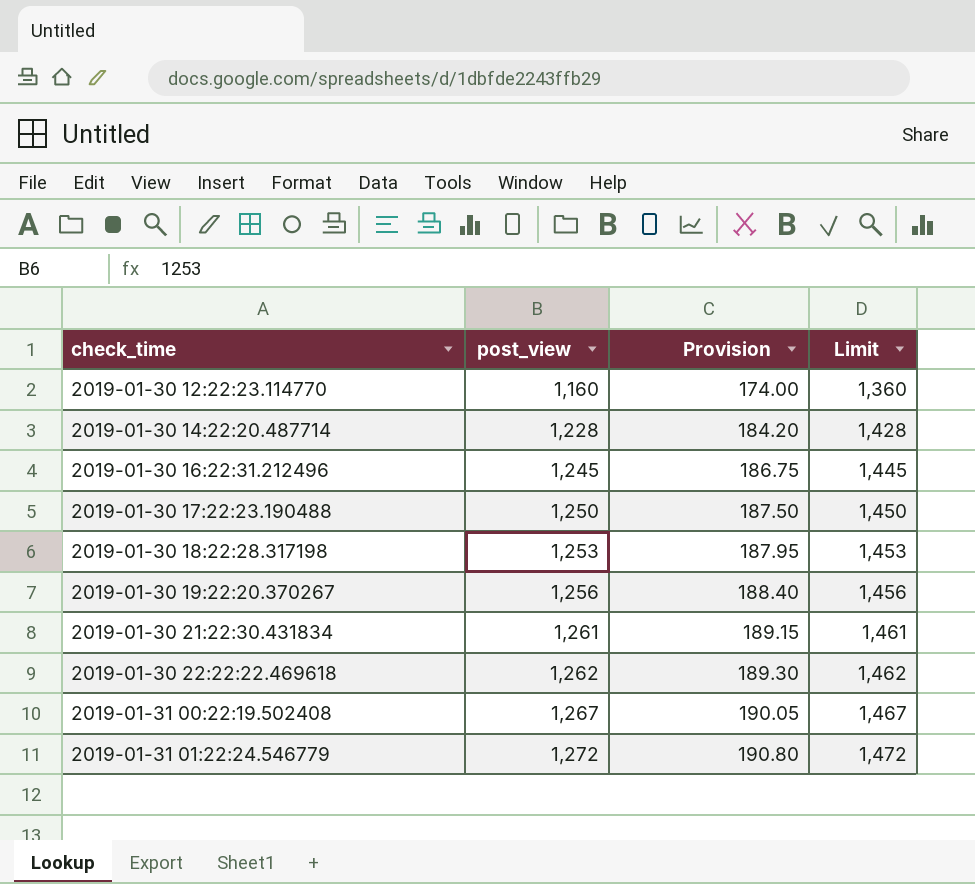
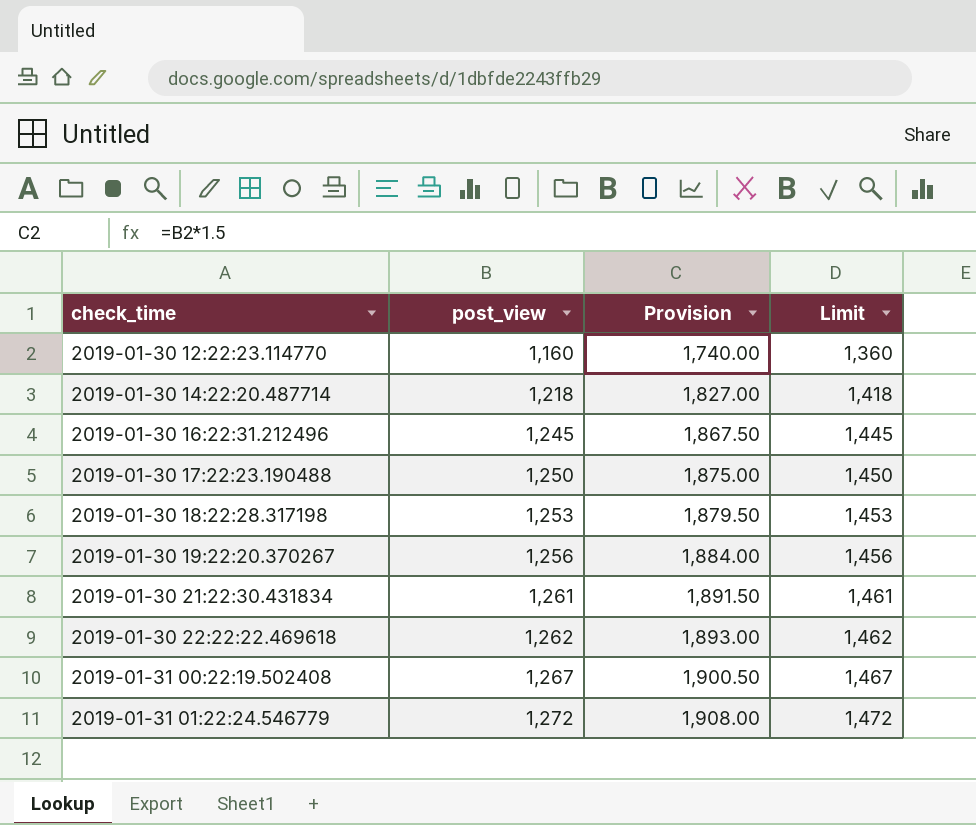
column Provision | formula: [post_view] * 0.15 -> [post_view] * 1.5
2019-01-30 14:22:20.487714 | post_view: 1,228 -> 1,218
2019-01-30 14:22:20.487714 | Limit: 1,428 -> 1,418

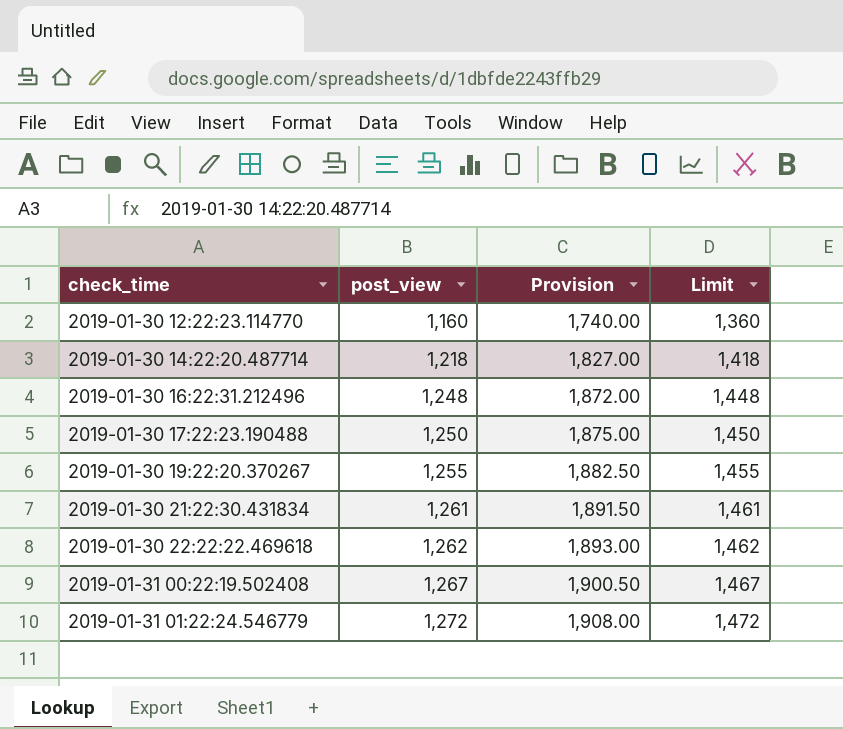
row 2019-01-30 18:22:28.317198: 1,253 | 1,879.50 | 1,453 -> none
2019-01-30 16:22:31.212496 | post_view: 1,245 -> 1,248
2019-01-30 16:22:31.212496 | Provision: 1,867.50 -> 1,872.00
2019-01-30 16:22:31.212496 | Limit: 1,445 -> 1,448
2019-01-30 19:22:20.370267 | post_view: 1,256 -> 1,255
2019-01-30 19:22:20.370267 | Provision: 1,884.00 -> 1,882.50
2019-01-30 19:22:20.370267 | Limit: 1,456 -> 1,455

